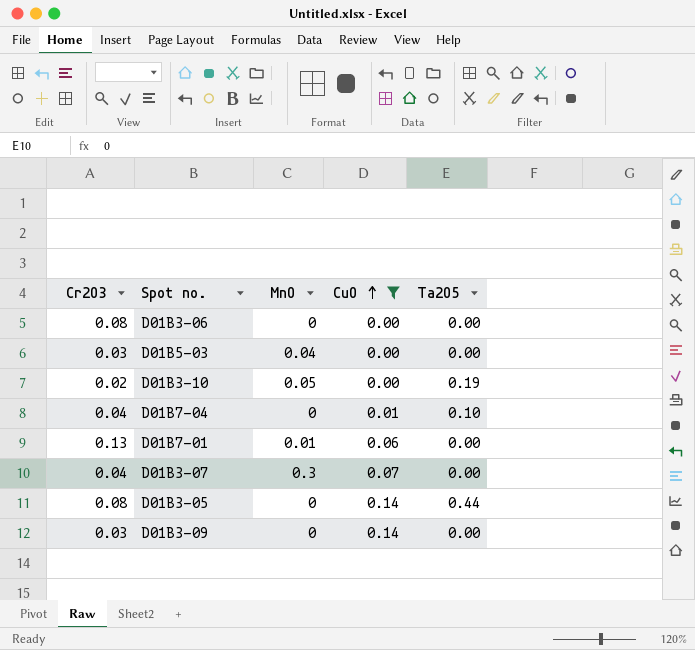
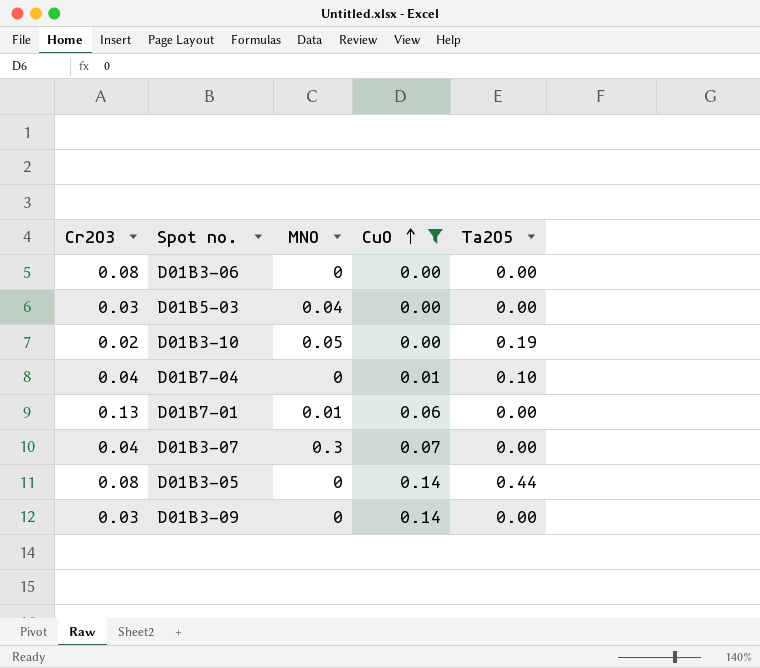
column name: MnO -> MNO

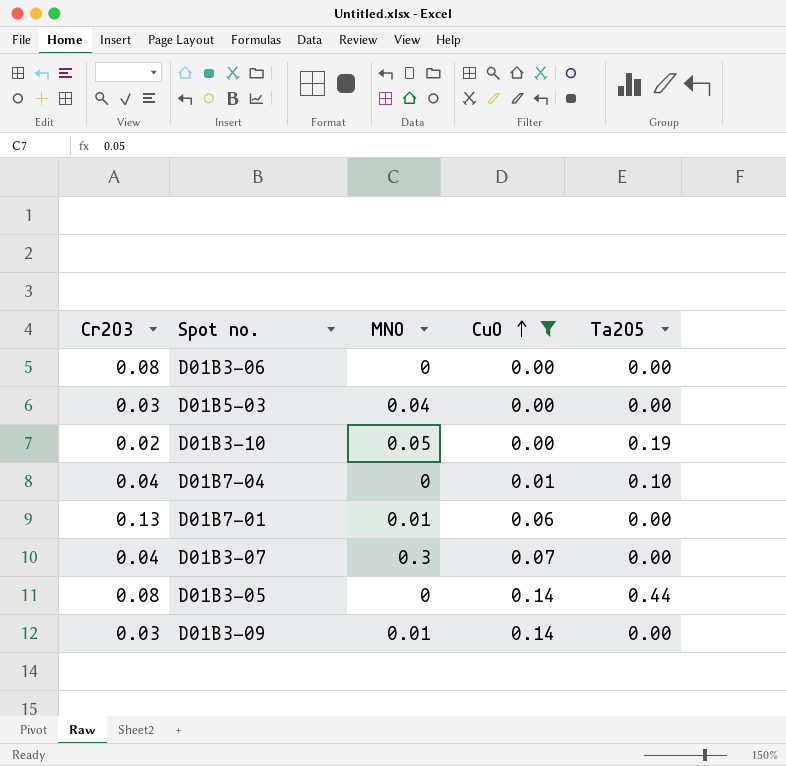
D01B3-09 | MNO: 0 -> 0.01

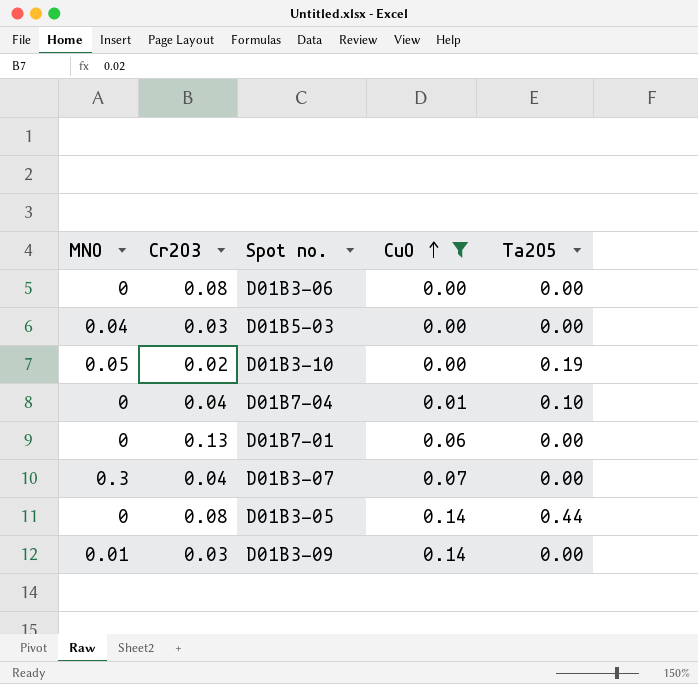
column MNO | position: 3 -> 1
D01B7-01 | MNO: 0.01 -> 0

